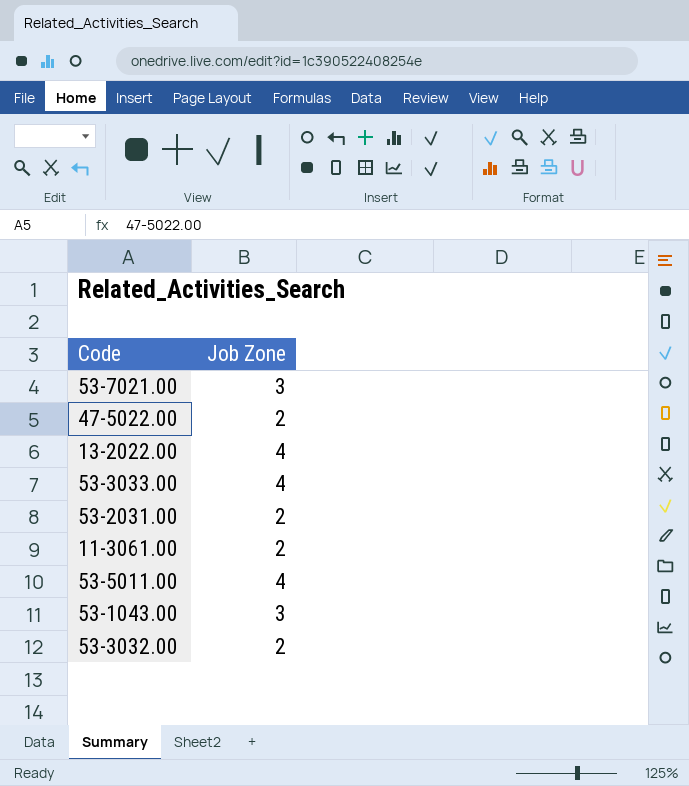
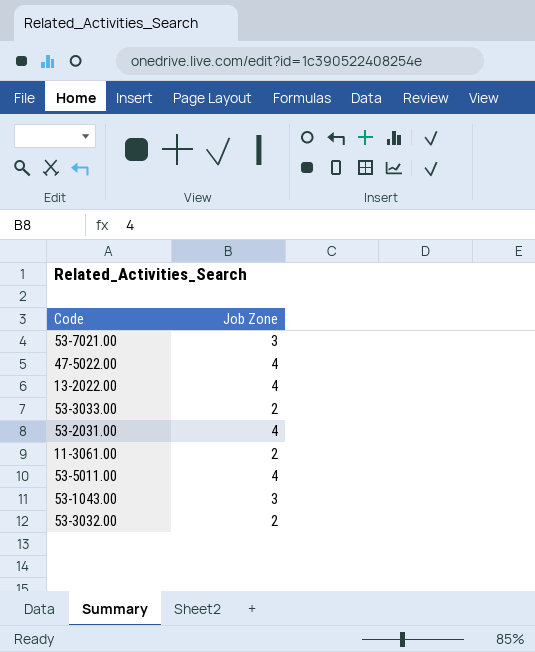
47-5022.00 | Job Zone: 2 -> 4
53-3033.00 | Job Zone: 4 -> 2
53-2031.00 | Job Zone: 2 -> 4

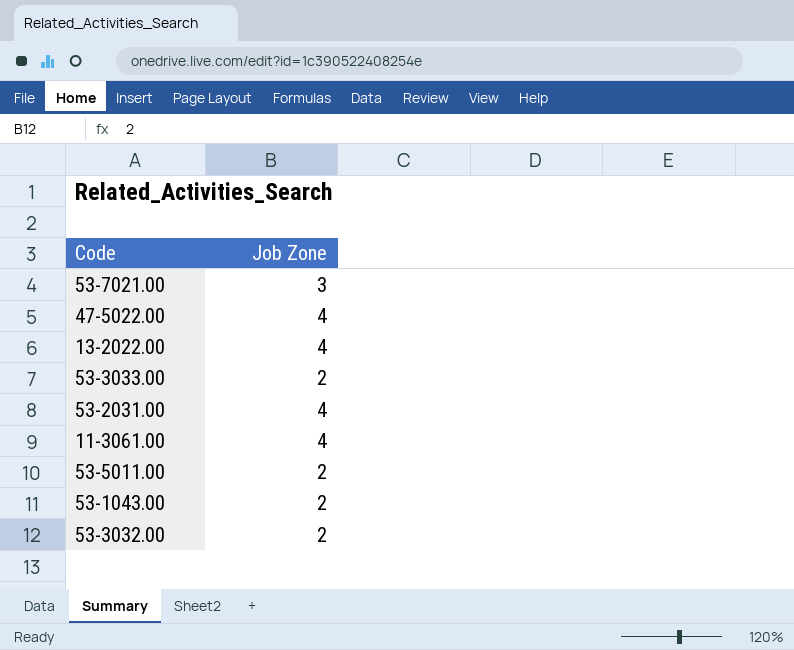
11-3061.00 | Job Zone: 2 -> 4
53-5011.00 | Job Zone: 4 -> 2
53-1043.00 | Job Zone: 3 -> 2

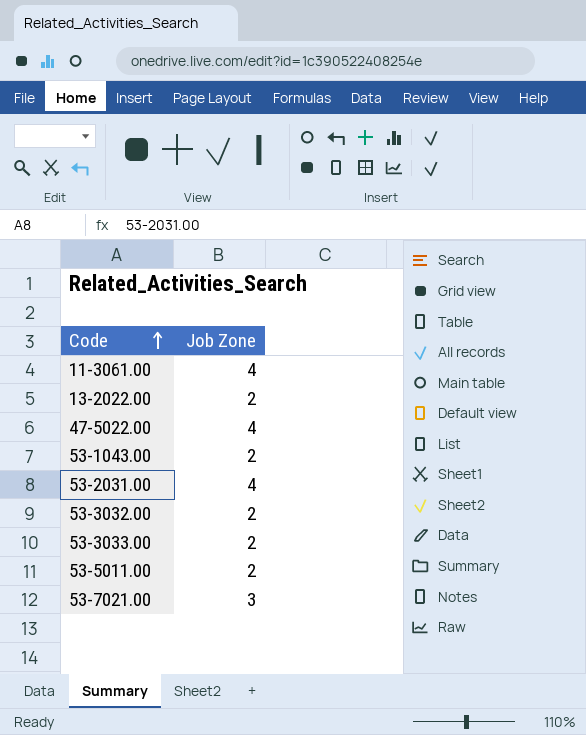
row order: none -> Code ascending
13-2022.00 | Job Zone: 4 -> 2

